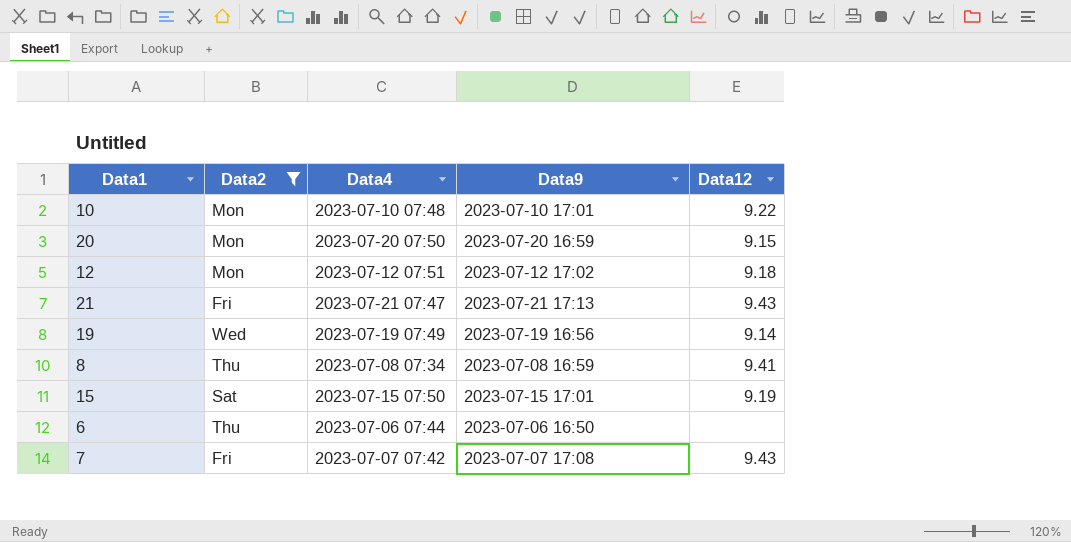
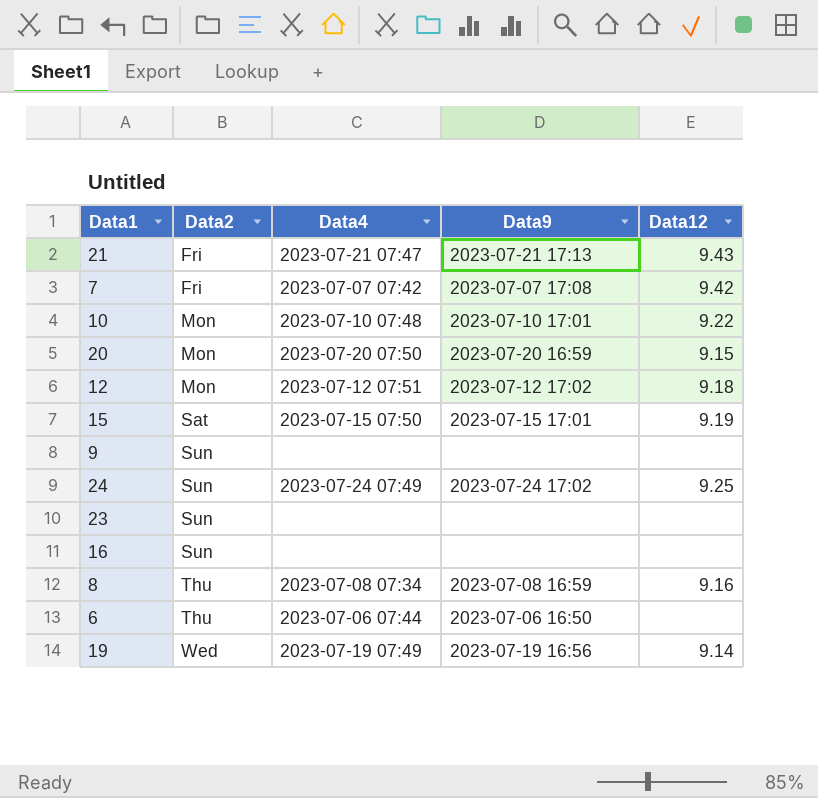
filter: Data2 != Sun -> none
row order: none -> Data2 ascending
7 | Data12: 9.43 -> 9.42
8 | Data12: 9.41 -> 9.16

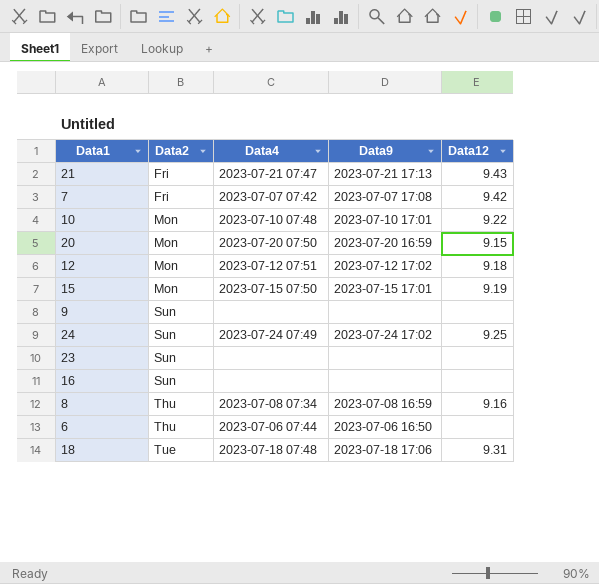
row 19: Wed | 2023-07-19 07:49 | 2023-07-19 16:56 | 9.14 -> none
15 | Data2: Sat -> Mon
row 18: none -> Tue | 2023-07-18 07:48 | 2023-07-18 17:06 | 9.31

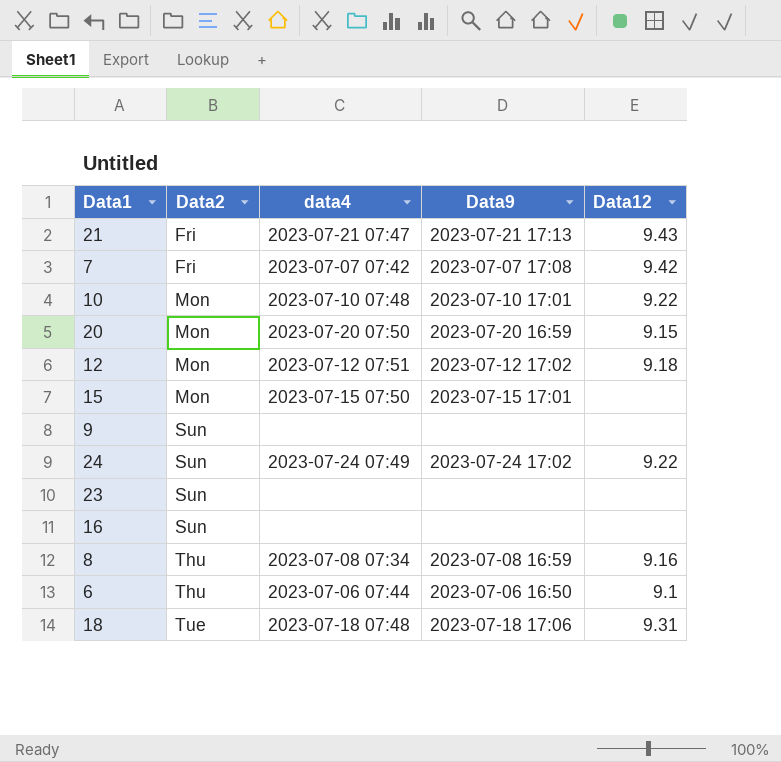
column name: Data4 -> data4
15 | Data12: 9.19 -> none
24 | Data12: 9.25 -> 9.22
6 | Data12: none -> 9.1

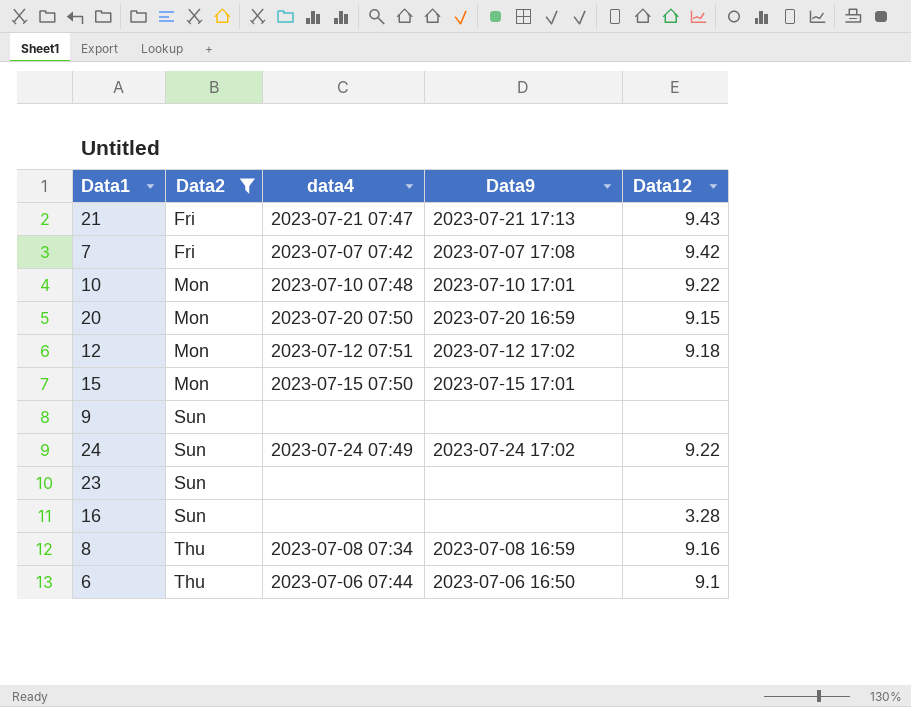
filter: none -> Data2 != Tue
16 | Data12: none -> 3.28

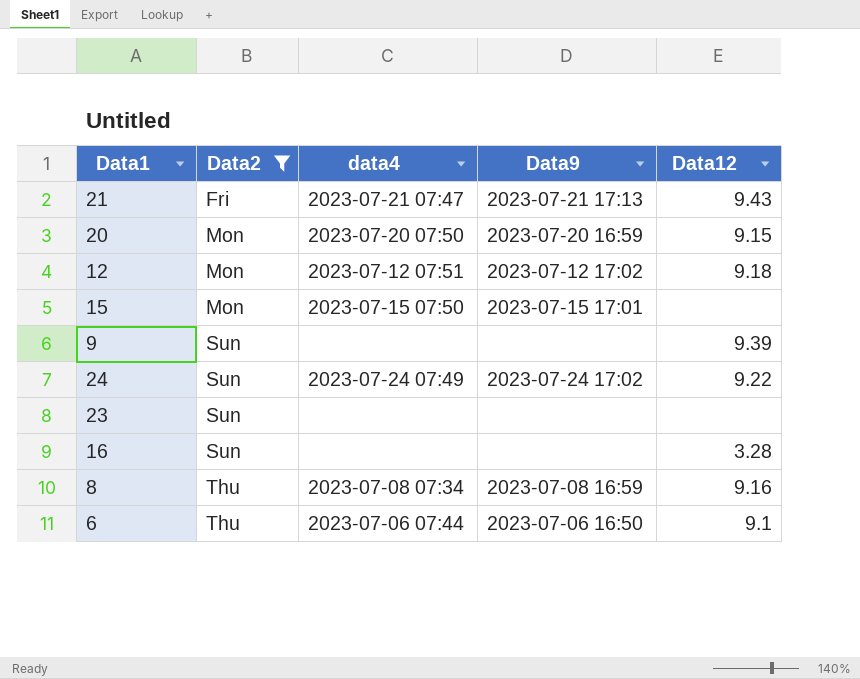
row 7: Fri | 2023-07-07 07:42 | 2023-07-07 17:08 | 9.42 -> none
row 10: Mon | 2023-07-10 07:48 | 2023-07-10 17:01 | 9.22 -> none
9 | Data12: none -> 9.39

